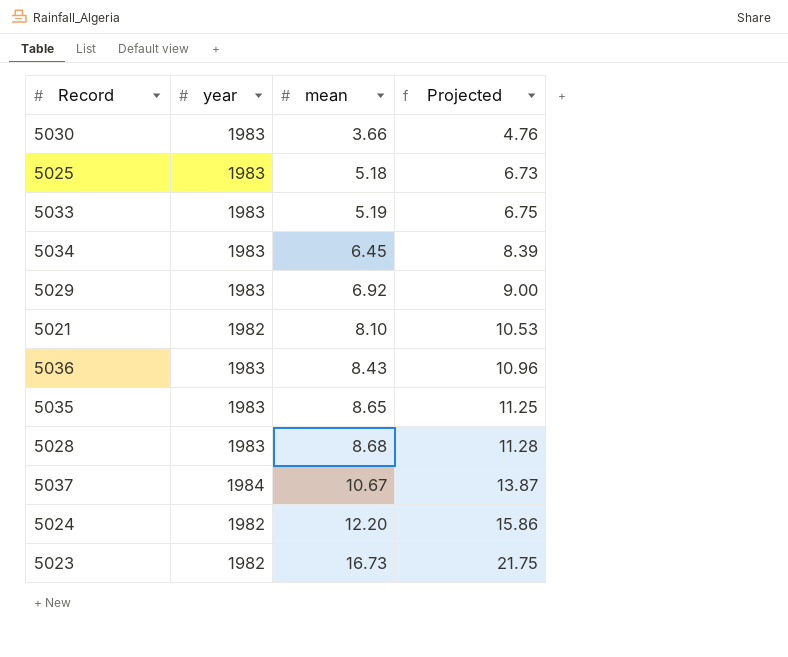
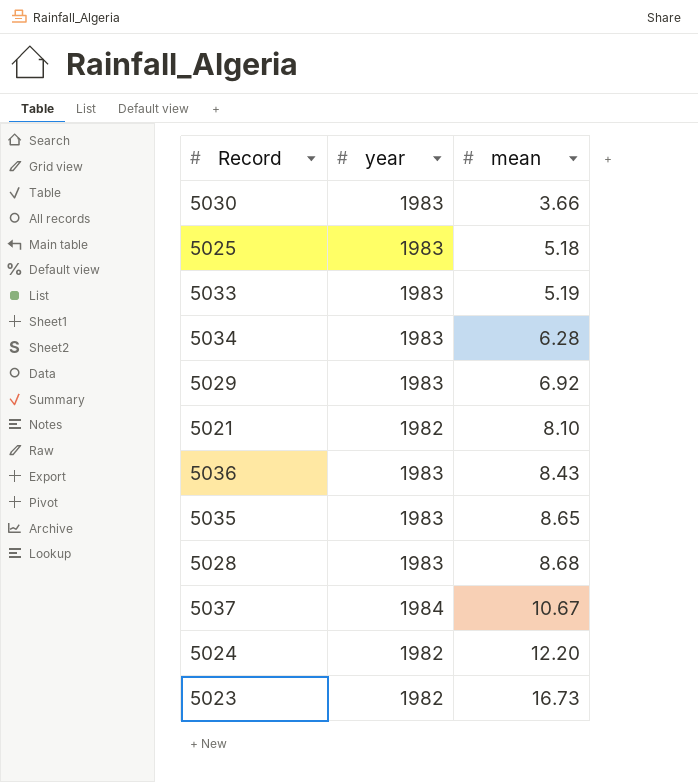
column Projected | formula: [mean] * 1.3 -> none
5034 | mean: 6.45 -> 6.28

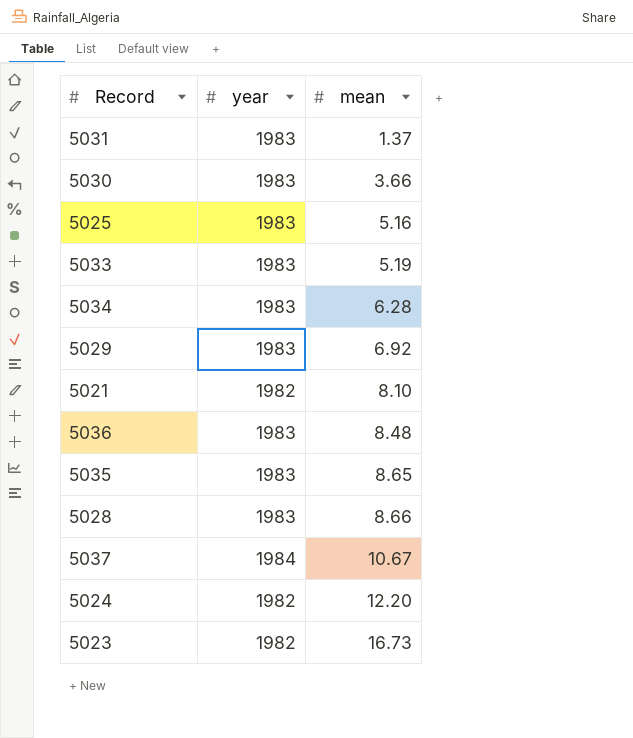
row 5031: none -> 1983 | 1.37
5025 | mean: 5.18 -> 5.16
5036 | mean: 8.43 -> 8.48
5028 | mean: 8.68 -> 8.66

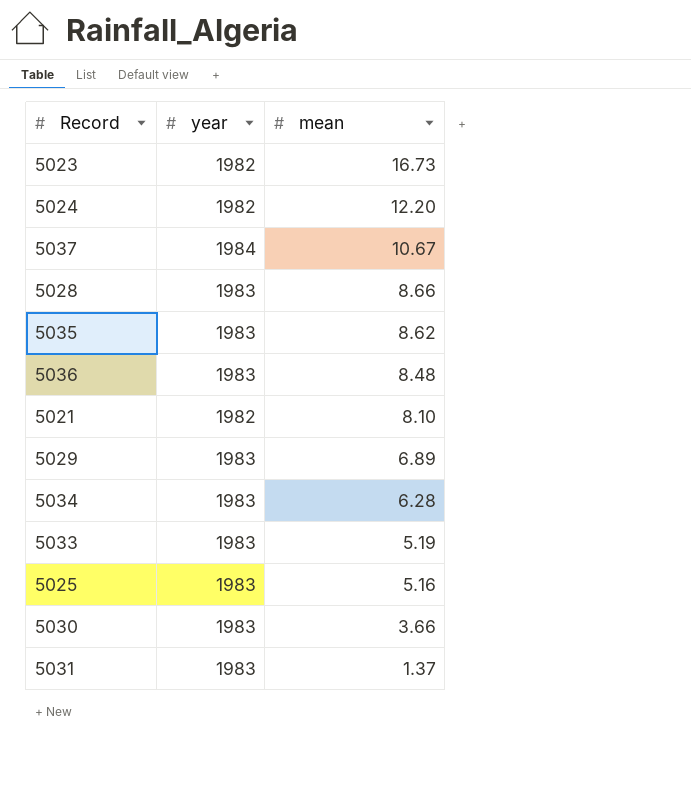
row order: mean ascending -> mean descending
5035 | mean: 8.65 -> 8.62
5029 | mean: 6.92 -> 6.89

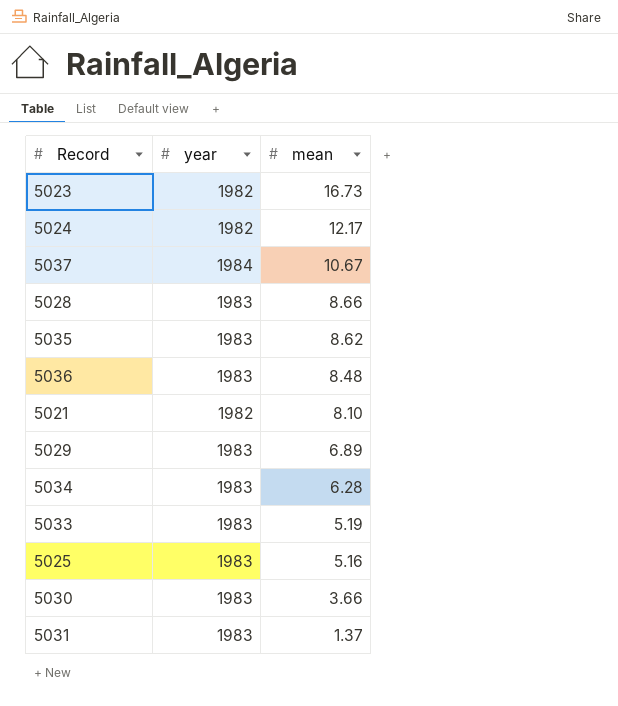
5024 | mean: 12.20 -> 12.17

